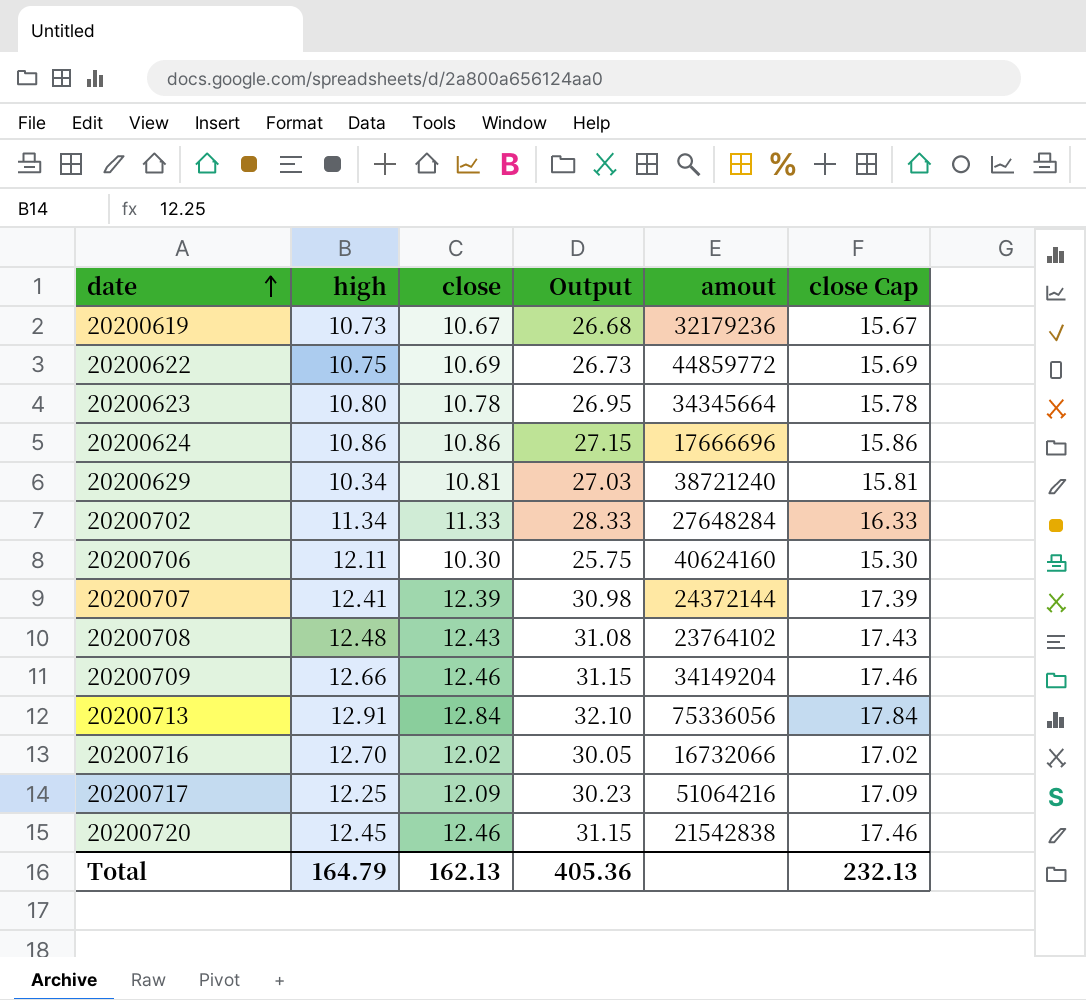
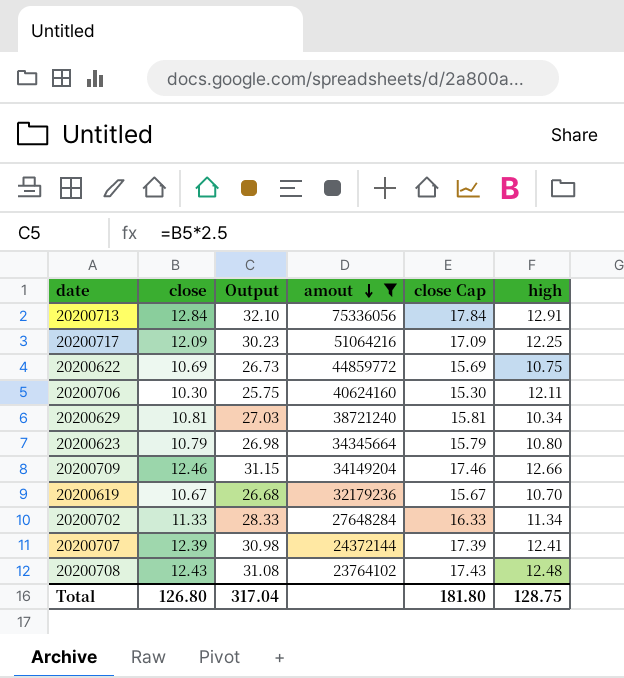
filter: none -> amout >= 23764102
row order: date ascending -> amout descending
column high | position: 2 -> 6
20200623 | close: 10.78 -> 10.79
20200623 | Output: 26.95 -> 26.98
20200623 | close Cap: 15.78 -> 15.79
20200619 | high: 10.73 -> 10.70
Total | close: 162.13 -> 126.80
Total | Output: 405.36 -> 317.04
Total | close Cap: 232.13 -> 181.80
Total | high: 164.79 -> 128.75

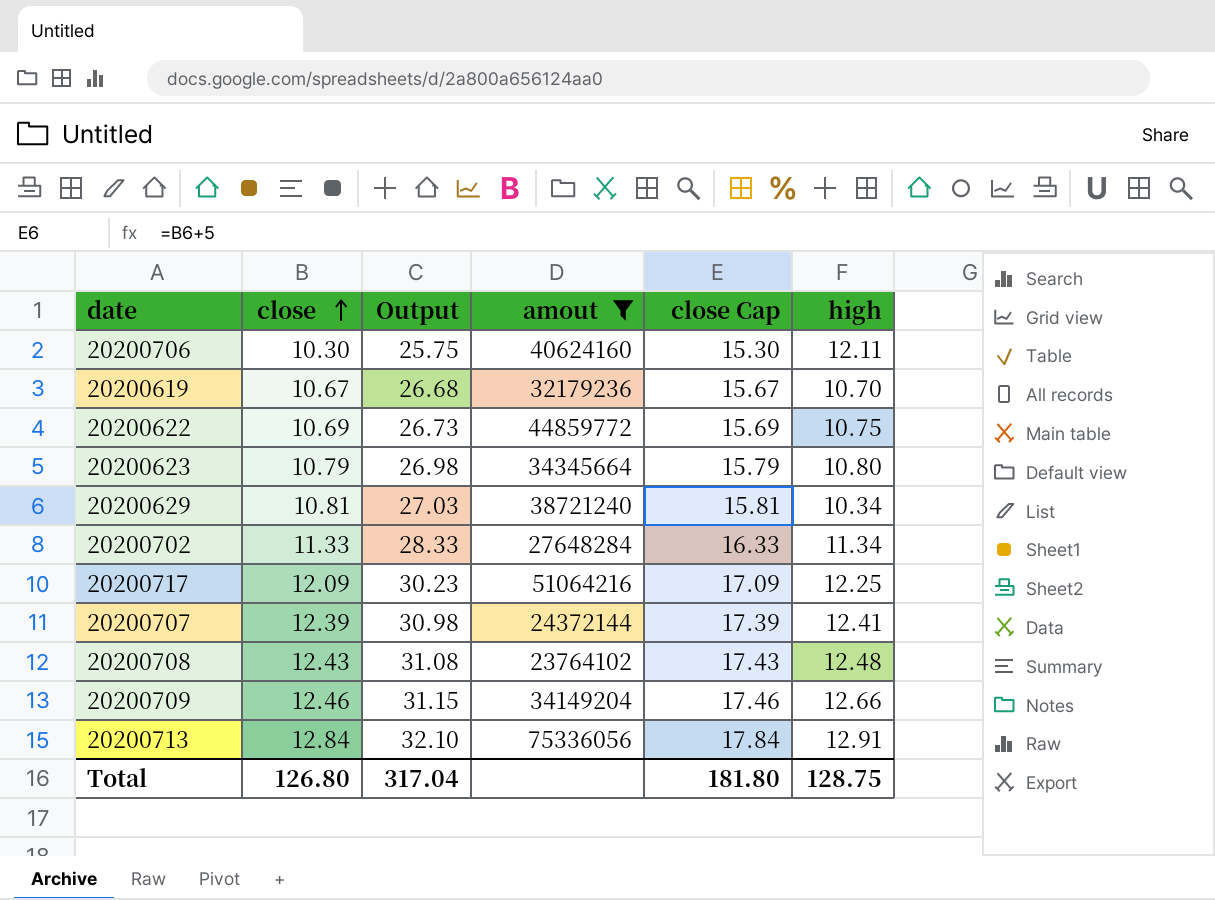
row order: amout descending -> close ascending

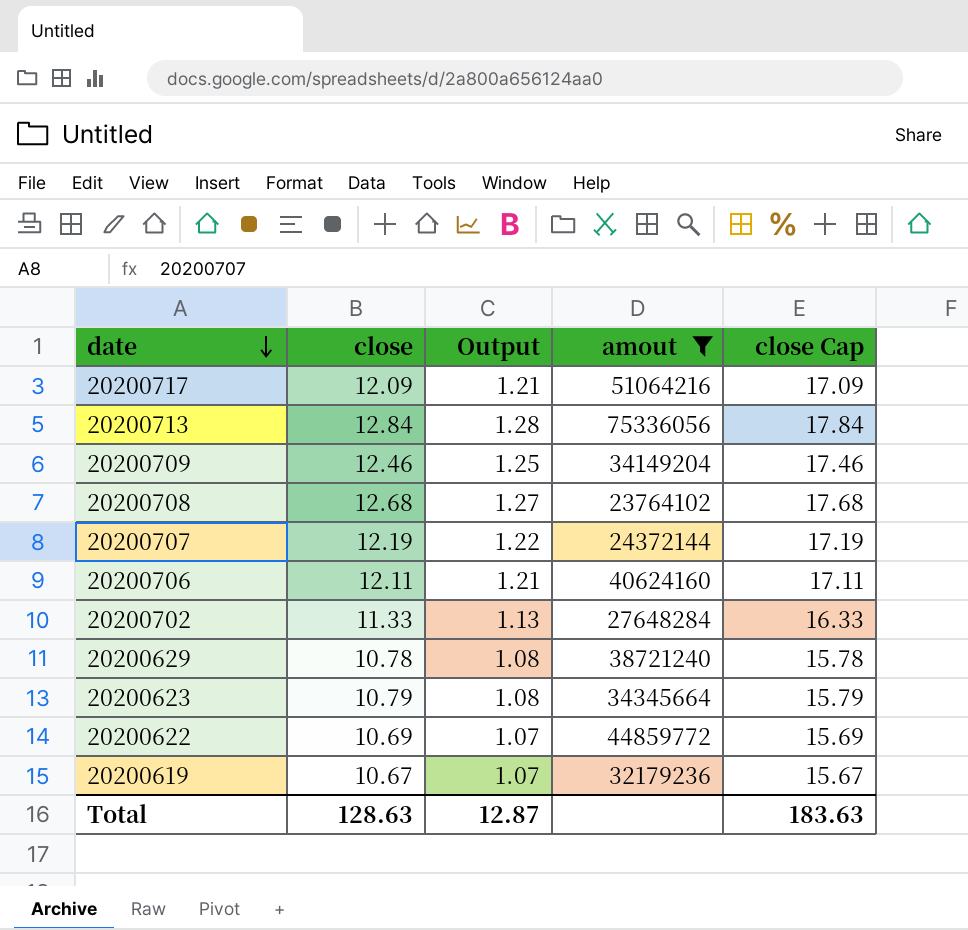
row order: close ascending -> date descending
column high | position: 6 -> none
column Output | formula: [close] * 2.5 -> [close] * 0.1
20200708 | close: 12.43 -> 12.68
20200708 | close Cap: 17.43 -> 17.68
20200707 | close: 12.39 -> 12.19
20200707 | close Cap: 17.39 -> 17.19
20200706 | close: 10.30 -> 12.11
20200706 | close Cap: 15.30 -> 17.11
20200629 | close: 10.81 -> 10.78
20200629 | close Cap: 15.81 -> 15.78
Total | close: 126.80 -> 128.63
Total | Output: 317.04 -> 12.87
Total | close Cap: 181.80 -> 183.63

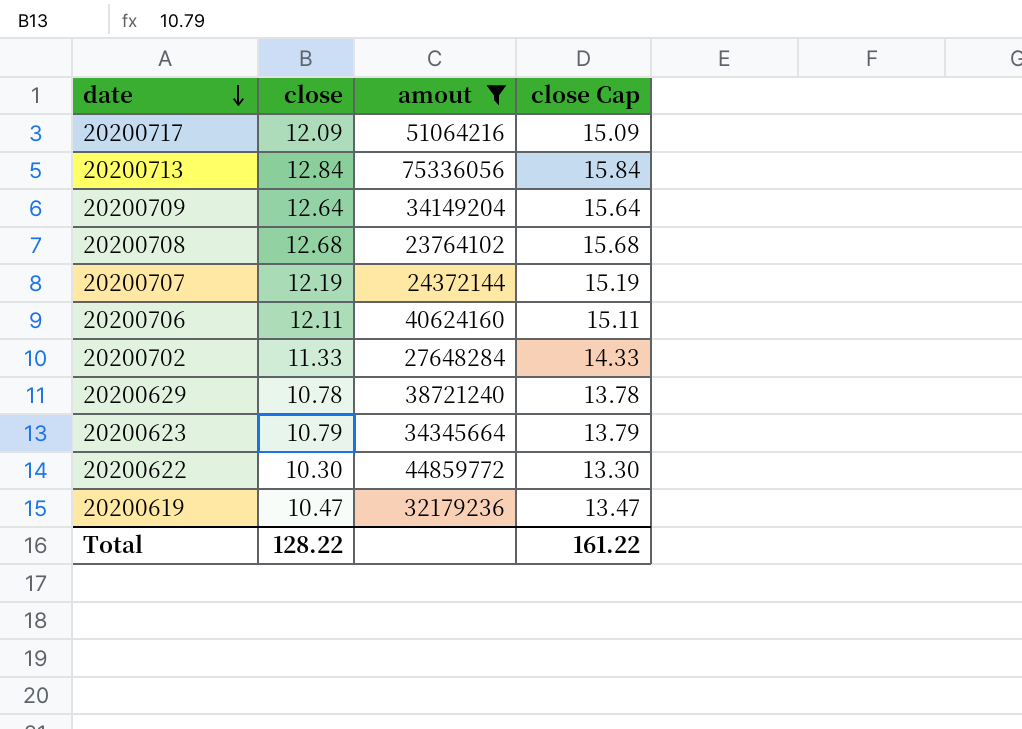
column Output | formula: [close] * 0.1 -> none
column close Cap | formula: [close] + 5 -> [close] + 3
20200709 | close: 12.46 -> 12.64
20200622 | close: 10.69 -> 10.30
20200619 | close: 10.67 -> 10.47
Total | close: 128.63 -> 128.22
Total | close Cap: 183.63 -> 161.22

